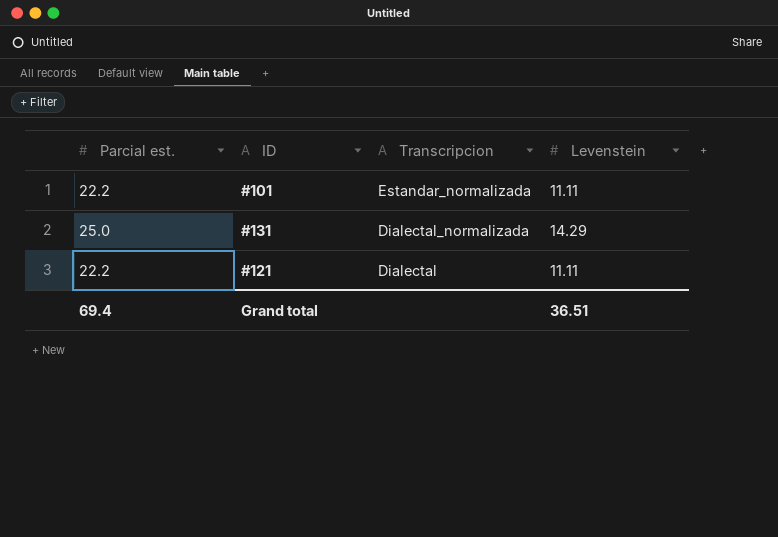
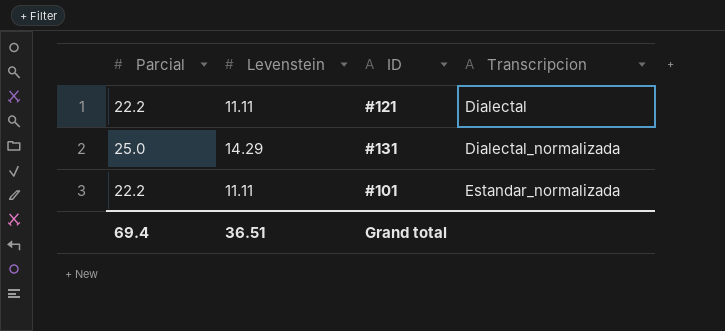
row order: Transcripcion descending -> Transcripcion ascending
column name: Parcial est. -> Parcial
column Levenstein | position: 4 -> 2

